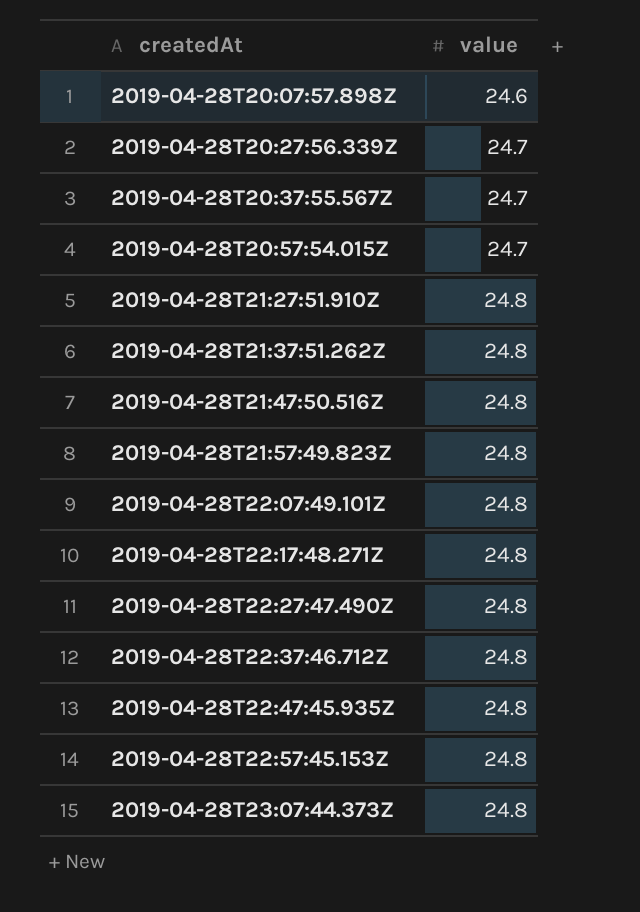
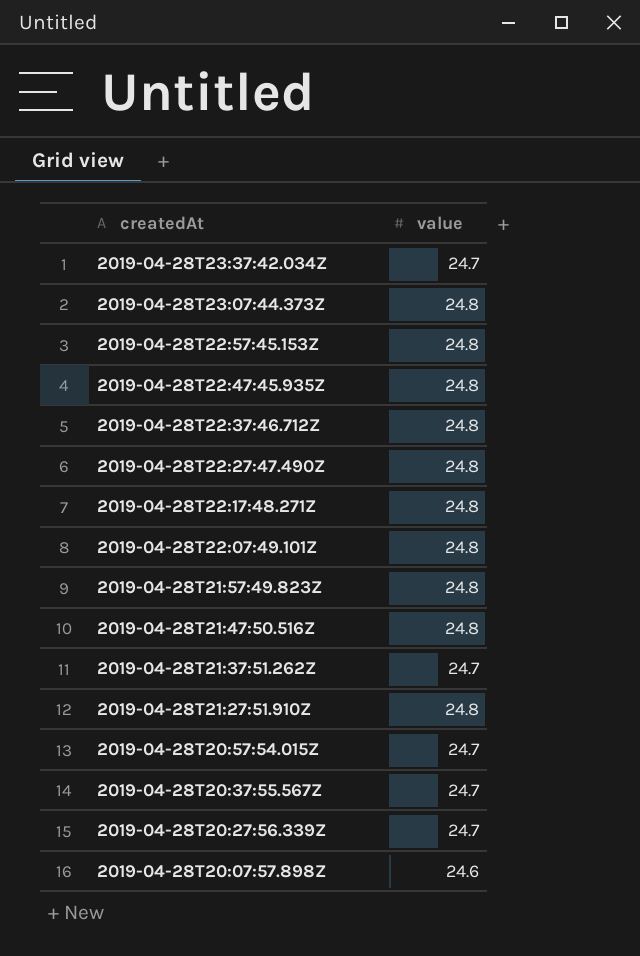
row order: createdAt ascending -> createdAt descending
row 2019-04-28T23:37:42.034Z: none -> 24.7
2019-04-28T21:37:51.262Z | value: 24.8 -> 24.7

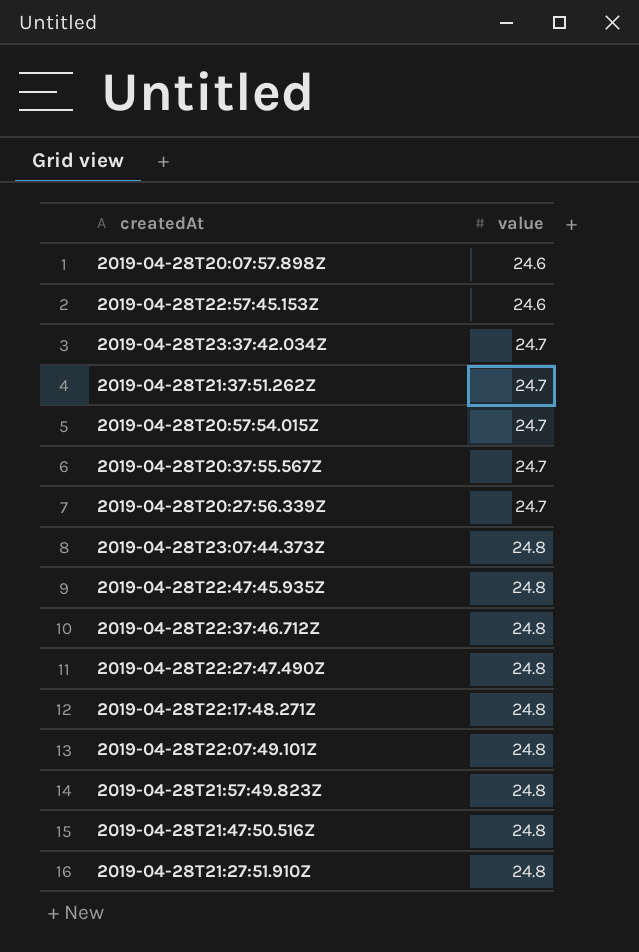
row order: createdAt descending -> value ascending
2019-04-28T22:57:45.153Z | value: 24.8 -> 24.6

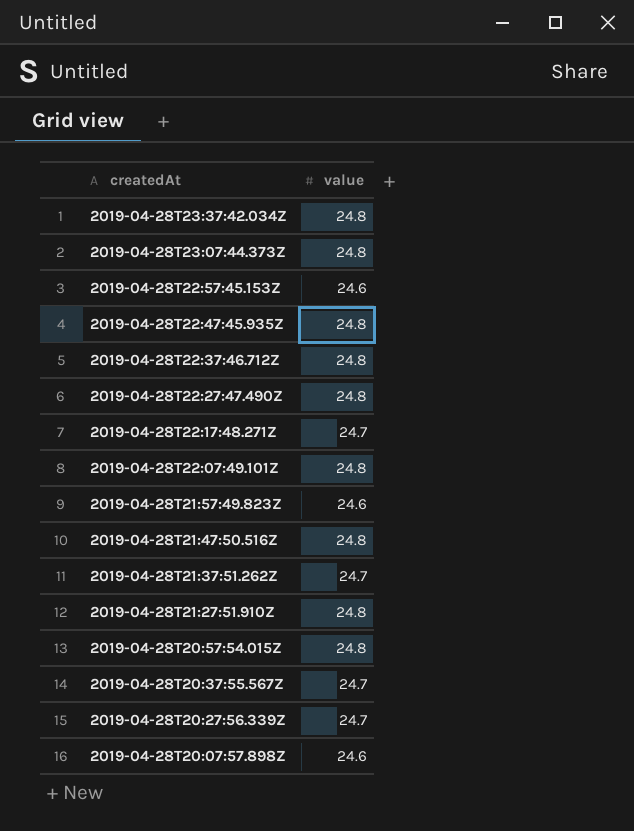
row order: value ascending -> createdAt descending
2019-04-28T23:37:42.034Z | value: 24.7 -> 24.8
2019-04-28T22:17:48.271Z | value: 24.8 -> 24.7
2019-04-28T21:57:49.823Z | value: 24.8 -> 24.6
2019-04-28T20:57:54.015Z | value: 24.7 -> 24.8

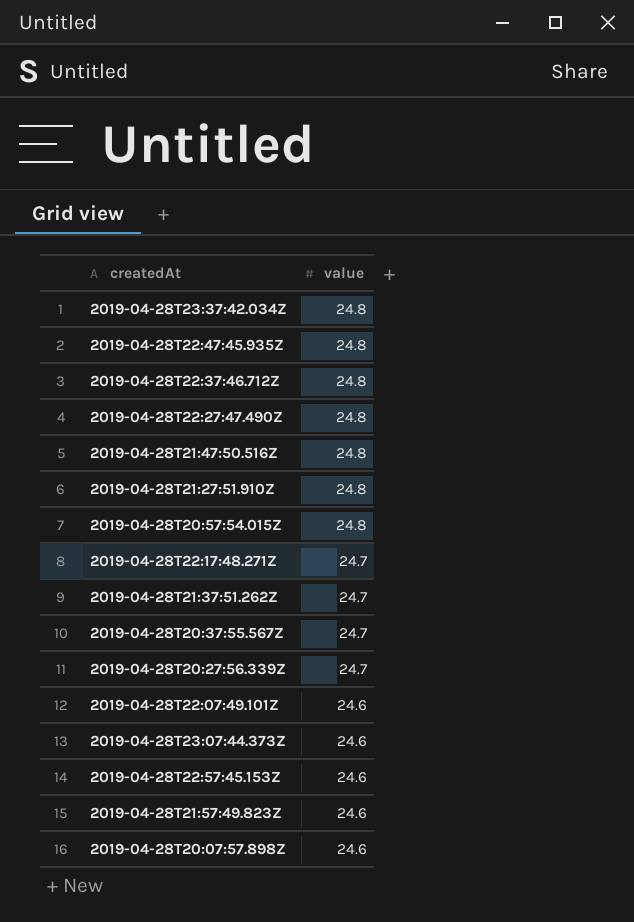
row order: createdAt descending -> value descending
2019-04-28T22:07:49.101Z | value: 24.8 -> 24.6
2019-04-28T23:07:44.373Z | value: 24.8 -> 24.6

